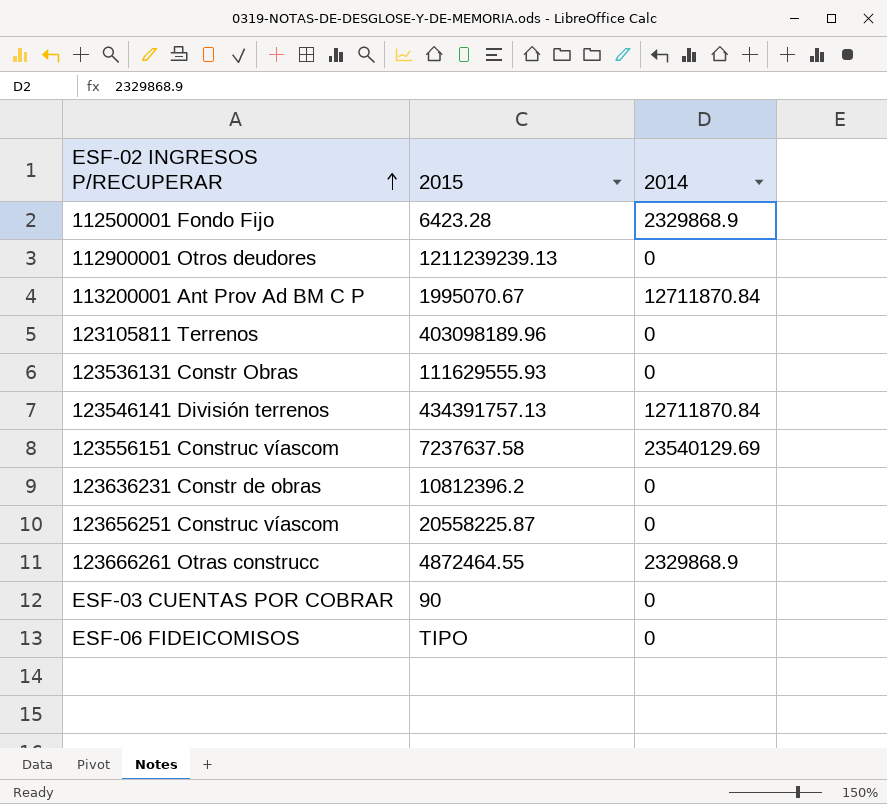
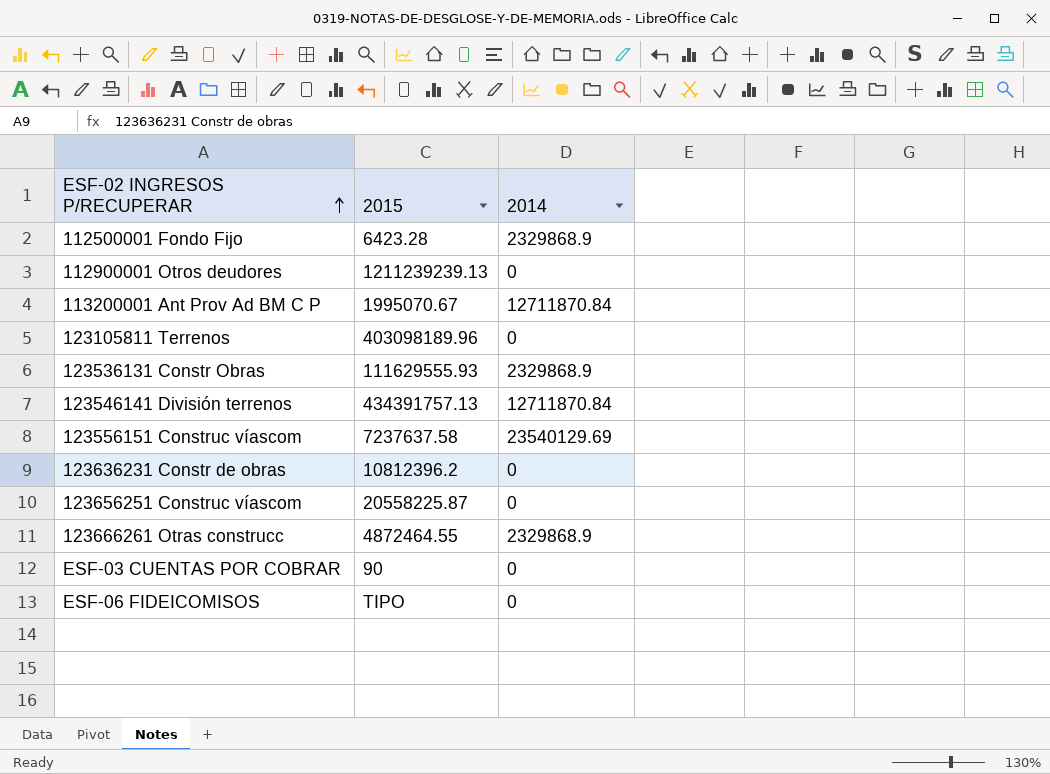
123536131 Constr Obras | 2014: 0 -> 2329868.9

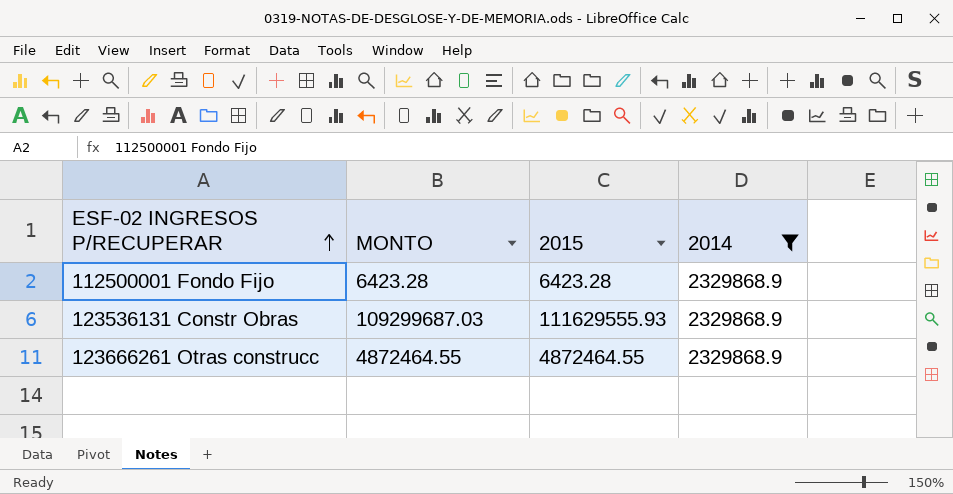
filter: none -> 2014 = 2329868.9
column MONTO | position: none -> 2

